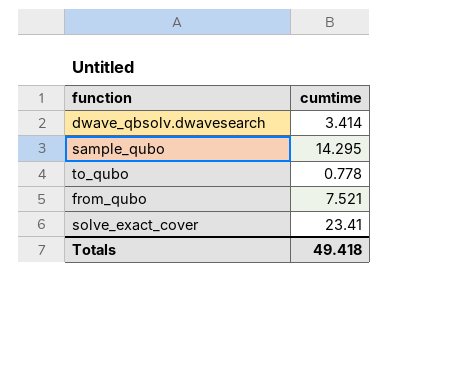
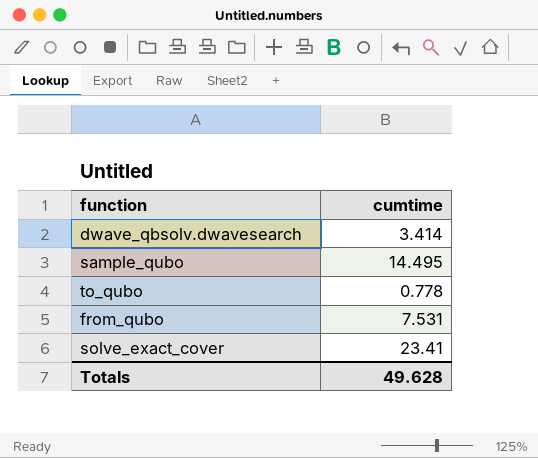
sample_qubo | cumtime: 14.295 -> 14.495
from_qubo | cumtime: 7.521 -> 7.531
Totals | cumtime: 49.418 -> 49.628

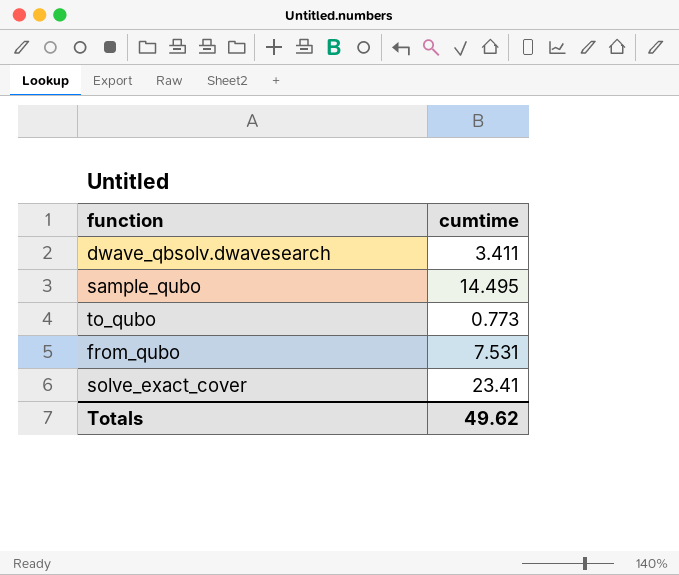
dwave_qbsolv.dwavesearch | cumtime: 3.414 -> 3.411
to_qubo | cumtime: 0.778 -> 0.773
Totals | cumtime: 49.628 -> 49.62

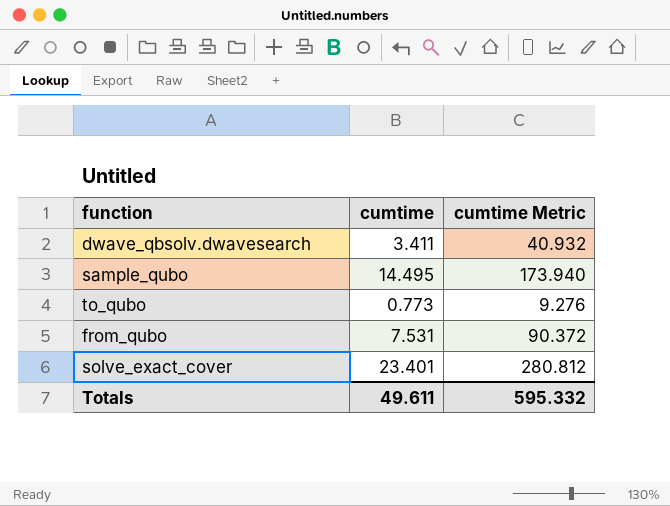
column cumtime Metric | formula: none -> [cumtime] * 12
solve_exact_cover | cumtime: 23.41 -> 23.401
Totals | cumtime: 49.62 -> 49.611

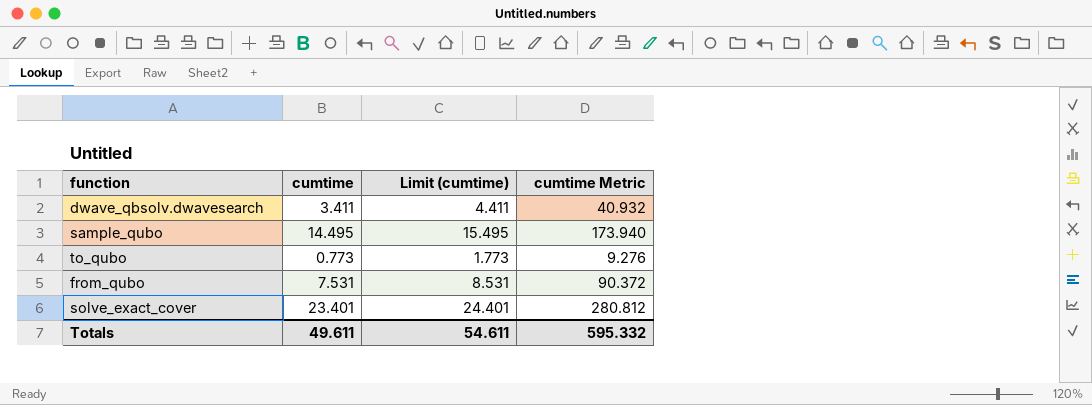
column Limit (cumtime) | formula: none -> [cumtime] + 1

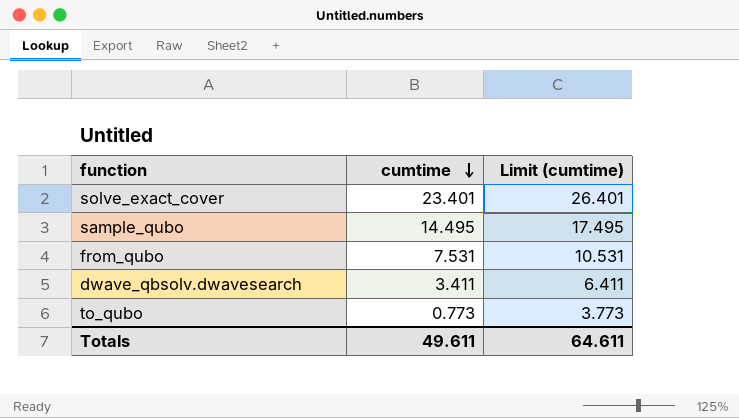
row order: none -> cumtime descending
column cumtime Metric | formula: [cumtime] * 12 -> none
column Limit (cumtime) | formula: [cumtime] + 1 -> [cumtime] + 3
Totals | Limit (cumtime): 54.611 -> 64.611

